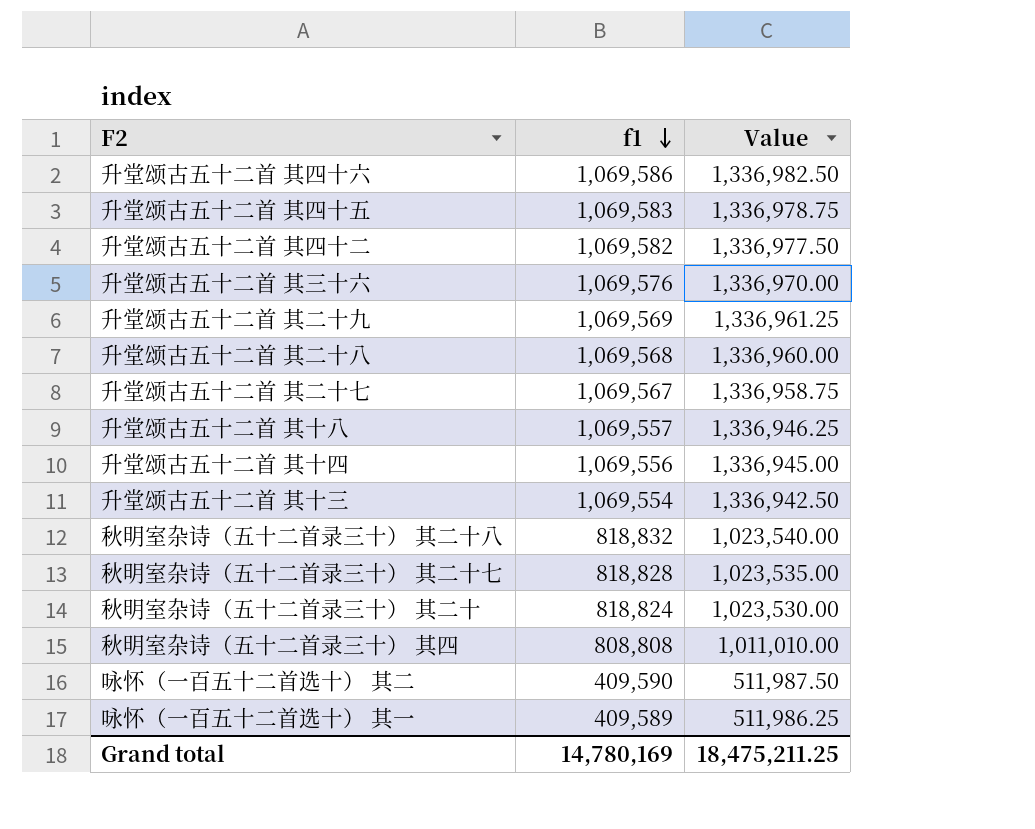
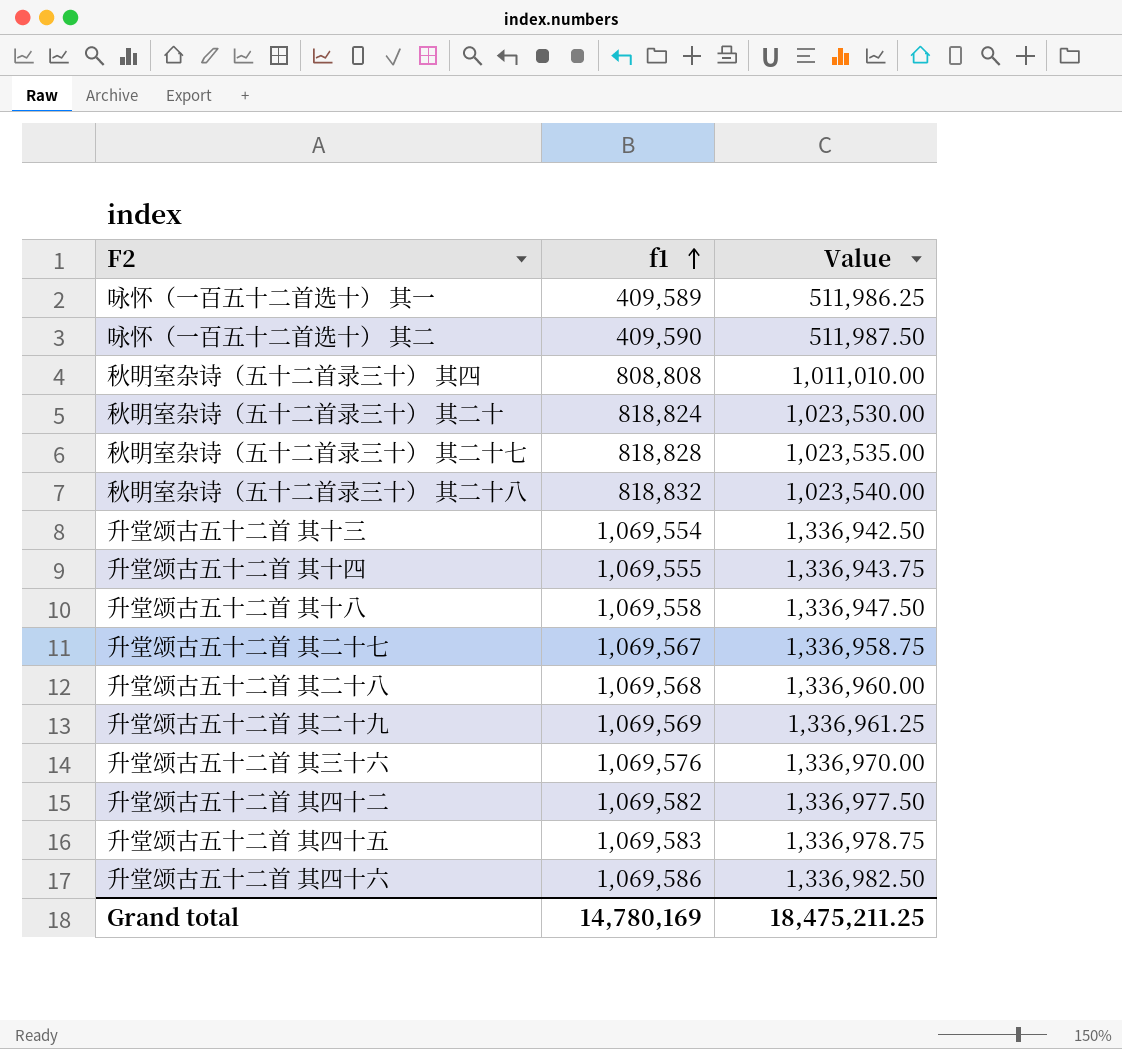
row order: f1 descending -> f1 ascending
升堂颂古五十二首 其十四 | f1: 1,069,556 -> 1,069,555
升堂颂古五十二首 其十四 | Value: 1,336,945.00 -> 1,336,943.75
升堂颂古五十二首 其十八 | f1: 1,069,557 -> 1,069,558
升堂颂古五十二首 其十八 | Value: 1,336,946.25 -> 1,336,947.50

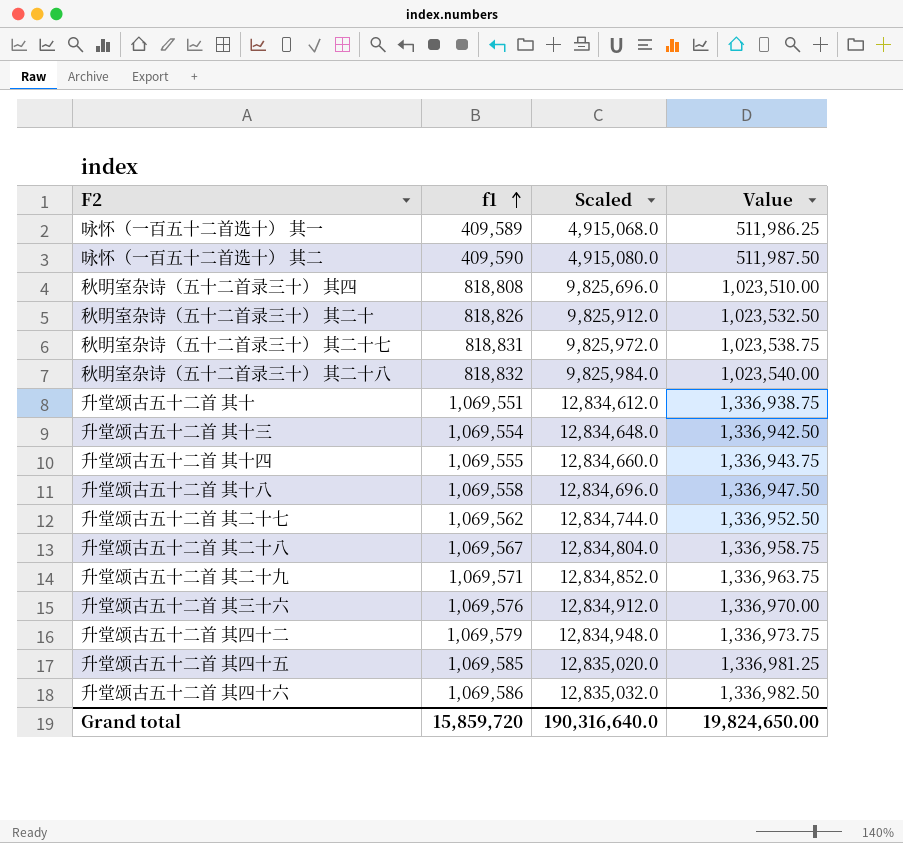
column Scaled | formula: none -> [f1] * 12
秋明室杂诗（五十二首录三十） 其四 | f1: 808,808 -> 818,808
秋明室杂诗（五十二首录三十） 其四 | Value: 1,011,010.00 -> 1,023,510.00
秋明室杂诗（五十二首录三十） 其二十 | f1: 818,824 -> 818,826
秋明室杂诗（五十二首录三十） 其二十 | Value: 1,023,530.00 -> 1,023,532.50
秋明室杂诗（五十二首录三十） 其二十七 | f1: 818,828 -> 818,831
秋明室杂诗（五十二首录三十） 其二十七 | Value: 1,023,535.00 -> 1,023,538.75
row 升堂颂古五十二首 其十: none -> 1,069,551 | 12,834,612.0 | 1,336,938.75
升堂颂古五十二首 其二十七 | f1: 1,069,567 -> 1,069,562
升堂颂古五十二首 其二十七 | Value: 1,336,958.75 -> 1,336,952.50
升堂颂古五十二首 其二十八 | f1: 1,069,568 -> 1,069,567
升堂颂古五十二首 其二十八 | Value: 1,336,960.00 -> 1,336,958.75
升堂颂古五十二首 其二十九 | f1: 1,069,569 -> 1,069,571
升堂颂古五十二首 其二十九 | Value: 1,336,961.25 -> 1,336,963.75
升堂颂古五十二首 其四十二 | f1: 1,069,582 -> 1,069,579
升堂颂古五十二首 其四十二 | Value: 1,336,977.50 -> 1,336,973.75
升堂颂古五十二首 其四十五 | f1: 1,069,583 -> 1,069,585
升堂颂古五十二首 其四十五 | Value: 1,336,978.75 -> 1,336,981.25
Grand total | f1: 14,780,169 -> 15,859,720
Grand total | Value: 18,475,211.25 -> 19,824,650.00

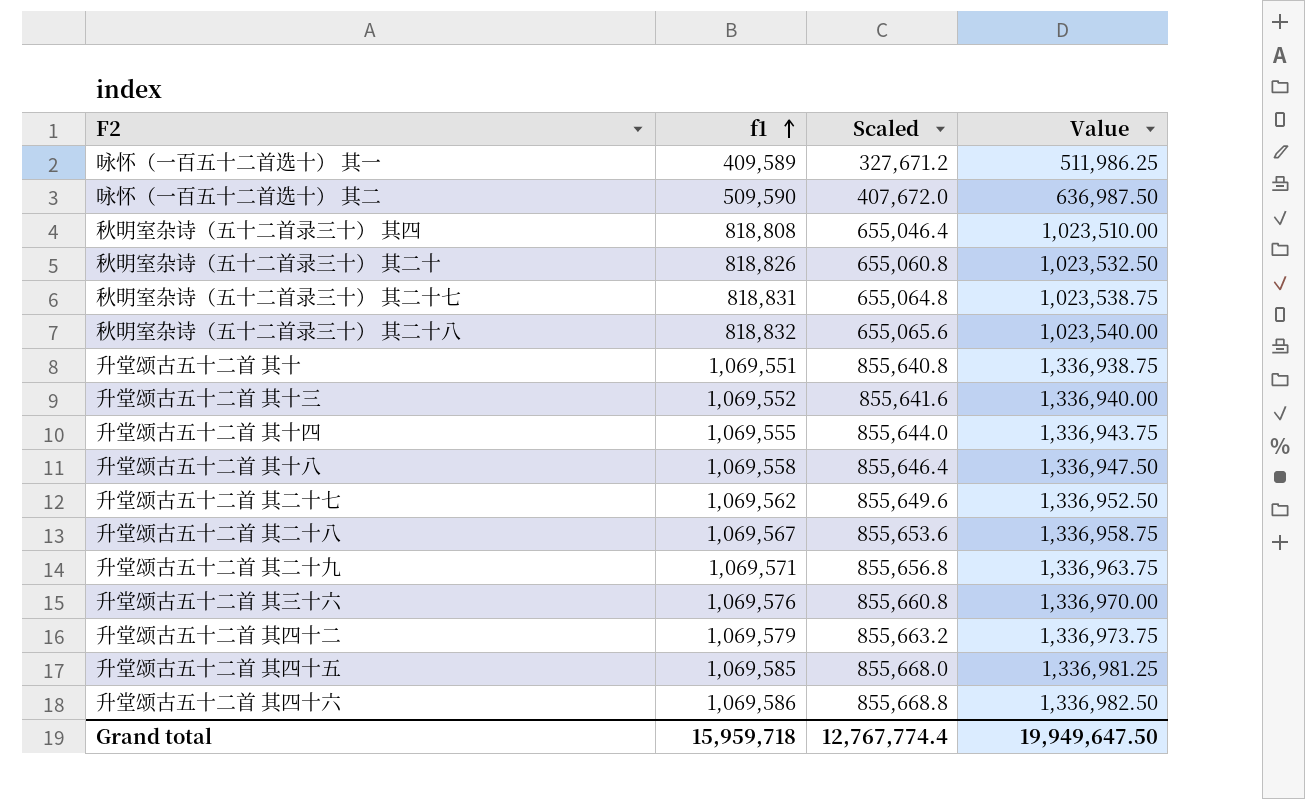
column Scaled | formula: [f1] * 12 -> [f1] * 0.8
咏怀（一百五十二首选十） 其二 | f1: 409,590 -> 509,590
咏怀（一百五十二首选十） 其二 | Value: 511,987.50 -> 636,987.50
升堂颂古五十二首 其十三 | f1: 1,069,554 -> 1,069,552
升堂颂古五十二首 其十三 | Value: 1,336,942.50 -> 1,336,940.00
Grand total | f1: 15,859,720 -> 15,959,718
Grand total | Scaled: 190,316,640.0 -> 12,767,774.4
Grand total | Value: 19,824,650.00 -> 19,949,647.50

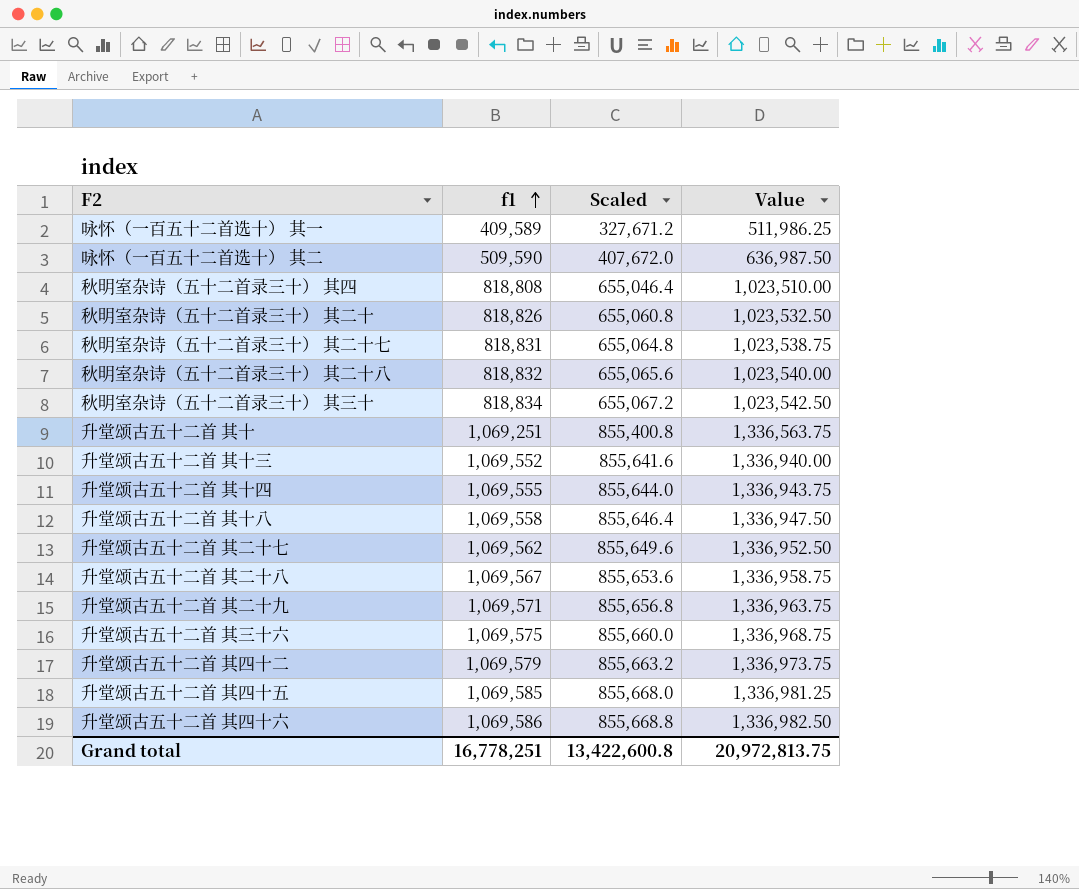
row 秋明室杂诗（五十二首录三十） 其三十: none -> 818,834 | 655,067.2 | 1,023,542.50
升堂颂古五十二首 其十 | f1: 1,069,551 -> 1,069,251
升堂颂古五十二首 其十 | Scaled: 855,640.8 -> 855,400.8
升堂颂古五十二首 其十 | Value: 1,336,938.75 -> 1,336,563.75
升堂颂古五十二首 其三十六 | f1: 1,069,576 -> 1,069,575
升堂颂古五十二首 其三十六 | Scaled: 855,660.8 -> 855,660.0
升堂颂古五十二首 其三十六 | Value: 1,336,970.00 -> 1,336,968.75
Grand total | f1: 15,959,718 -> 16,778,251
Grand total | Scaled: 12,767,774.4 -> 13,422,600.8
Grand total | Value: 19,949,647.50 -> 20,972,813.75

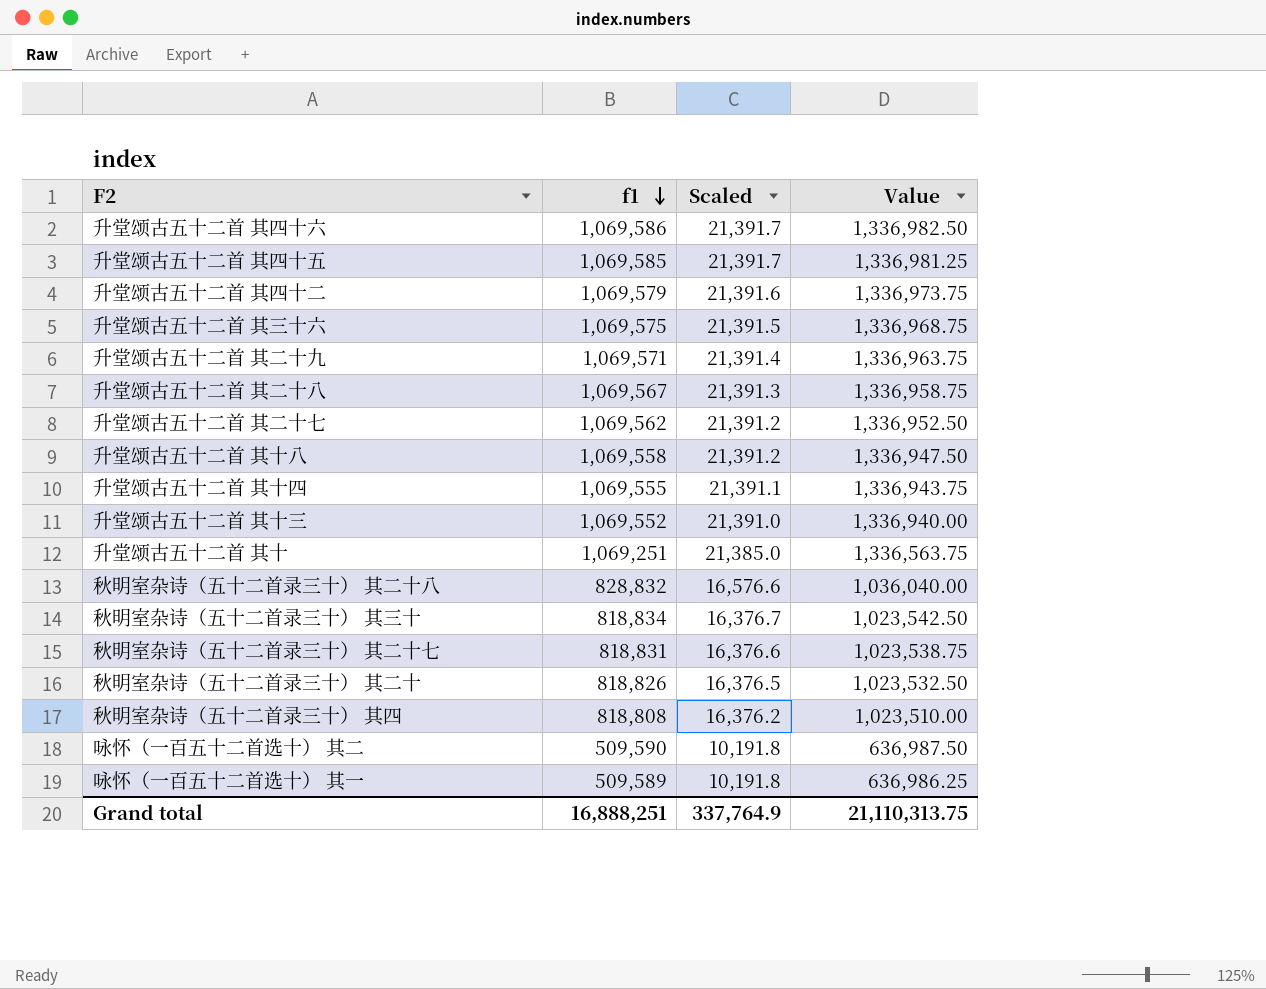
row order: f1 ascending -> f1 descending
column Scaled | formula: [f1] * 0.8 -> [f1] * 0.02
秋明室杂诗（五十二首录三十） 其二十八 | f1: 818,832 -> 828,832
秋明室杂诗（五十二首录三十） 其二十八 | Value: 1,023,540.00 -> 1,036,040.00
咏怀（一百五十二首选十） 其一 | f1: 409,589 -> 509,589
咏怀（一百五十二首选十） 其一 | Value: 511,986.25 -> 636,986.25
Grand total | f1: 16,778,251 -> 16,888,251
Grand total | Scaled: 13,422,600.8 -> 337,764.9
Grand total | Value: 20,972,813.75 -> 21,110,313.75

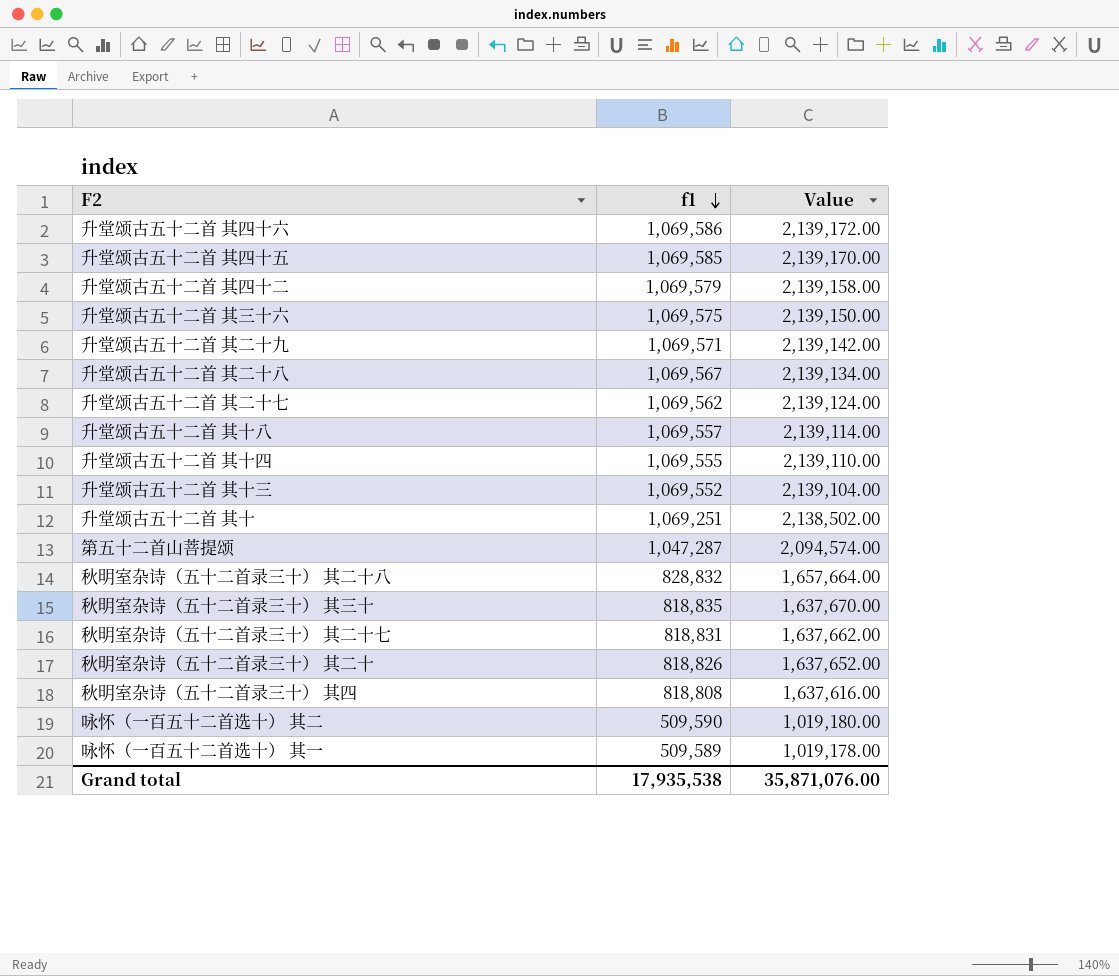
column Scaled | formula: [f1] * 0.02 -> none
column Value | formula: [f1] * 1.25 -> [f1] * 2
升堂颂古五十二首 其十八 | f1: 1,069,558 -> 1,069,557
row 第五十二首山菩提颂: none -> 1,047,287 | 2,094,574.00
秋明室杂诗（五十二首录三十） 其三十 | f1: 818,834 -> 818,835
Grand total | f1: 16,888,251 -> 17,935,538
Grand total | Value: 21,110,313.75 -> 35,871,076.00

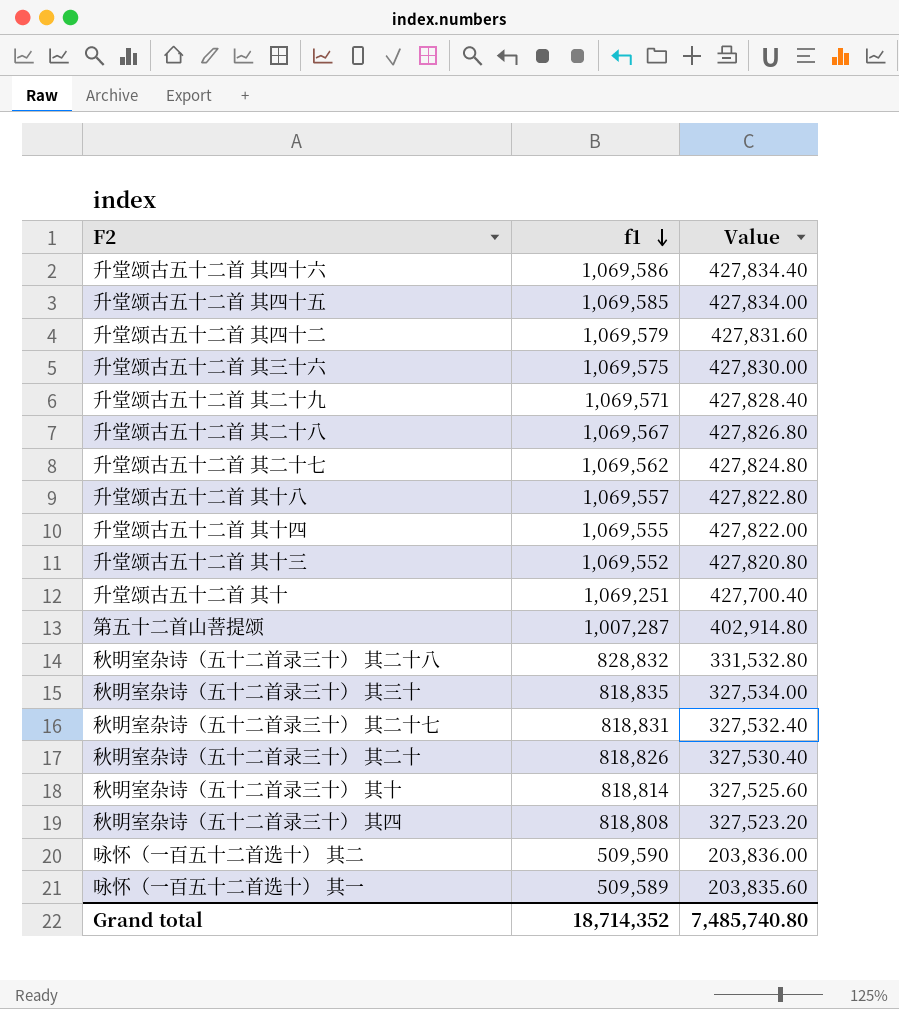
column Value | formula: [f1] * 2 -> [f1] * 0.4
第五十二首山菩提颂 | f1: 1,047,287 -> 1,007,287
row 秋明室杂诗（五十二首录三十） 其十: none -> 818,814 | 327,525.60
Grand total | f1: 17,935,538 -> 18,714,352
Grand total | Value: 35,871,076.00 -> 7,485,740.80

